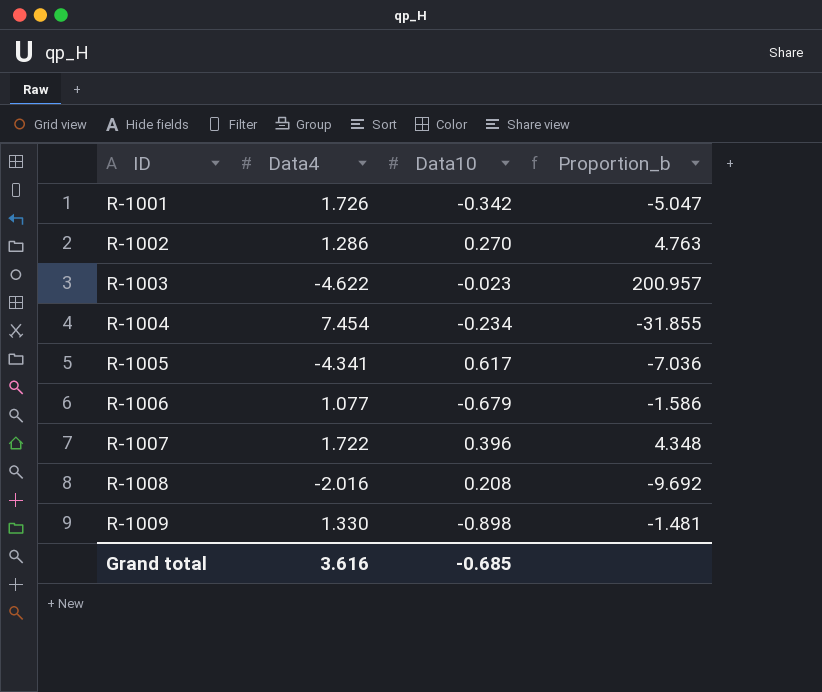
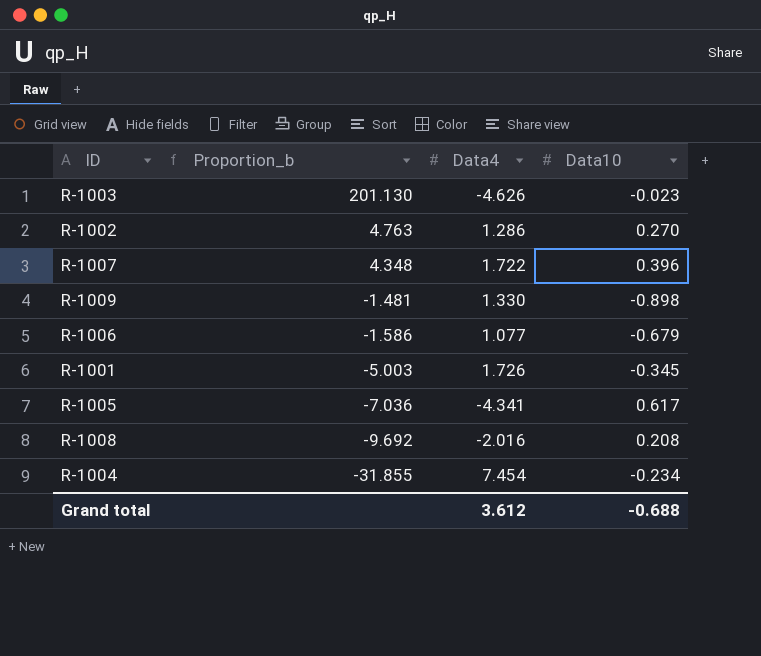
row order: ID ascending -> Proportion_b descending
column Proportion_b | position: 4 -> 2
R-1003 | Proportion_b: 200.957 -> 201.130
R-1003 | Data4: -4.622 -> -4.626
R-1001 | Proportion_b: -5.047 -> -5.003
R-1001 | Data10: -0.342 -> -0.345
Grand total | Data4: 3.616 -> 3.612
Grand total | Data10: -0.685 -> -0.688

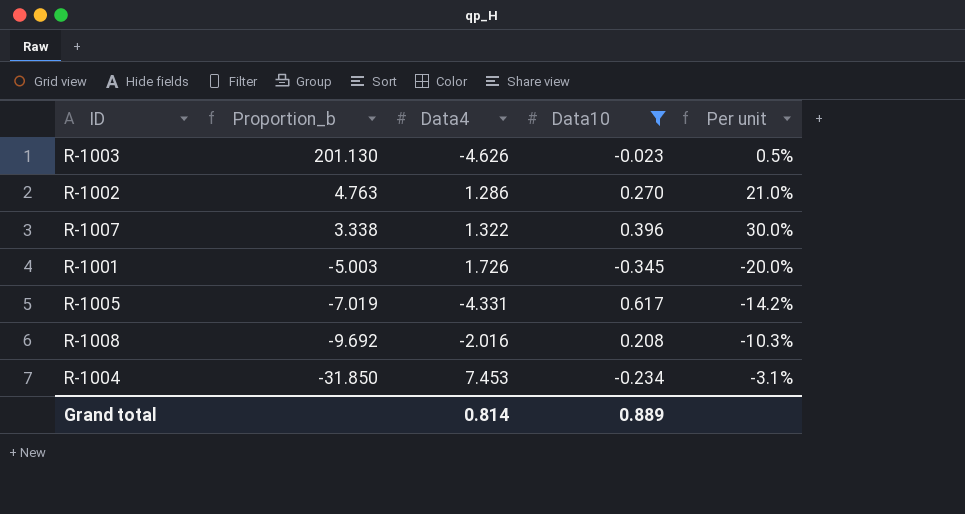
filter: none -> Data10 >= -0.345
column Per unit | formula: none -> [Data10] / [Data4]
R-1007 | Proportion_b: 4.348 -> 3.338
R-1007 | Data4: 1.722 -> 1.322
R-1005 | Proportion_b: -7.036 -> -7.019
R-1005 | Data4: -4.341 -> -4.331
R-1004 | Proportion_b: -31.855 -> -31.850
R-1004 | Data4: 7.454 -> 7.453
Grand total | Data4: 3.612 -> 0.814
Grand total | Data10: -0.688 -> 0.889

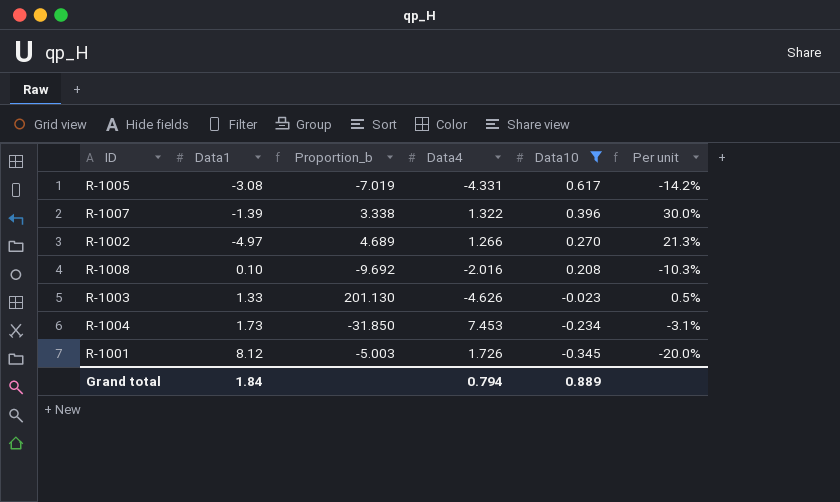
row order: Proportion_b descending -> Data10 descending
column Data1 | position: none -> 2
R-1002 | Proportion_b: 4.763 -> 4.689
R-1002 | Data4: 1.286 -> 1.266
R-1002 | Per unit: 21.0% -> 21.3%
Grand total | Data4: 0.814 -> 0.794

